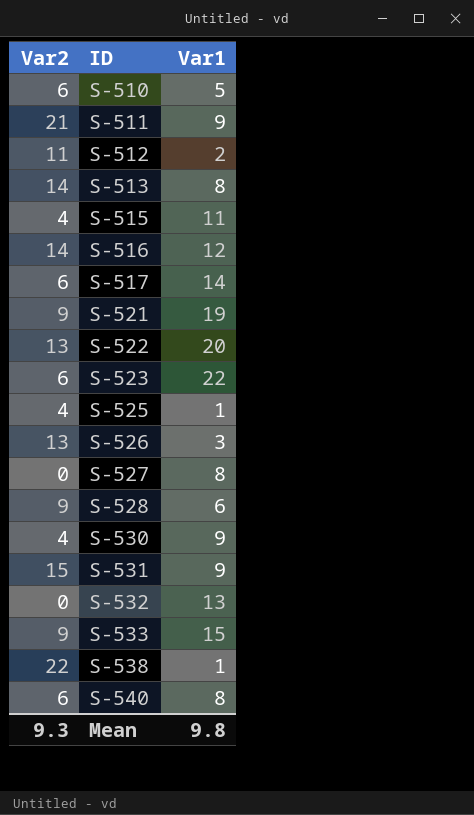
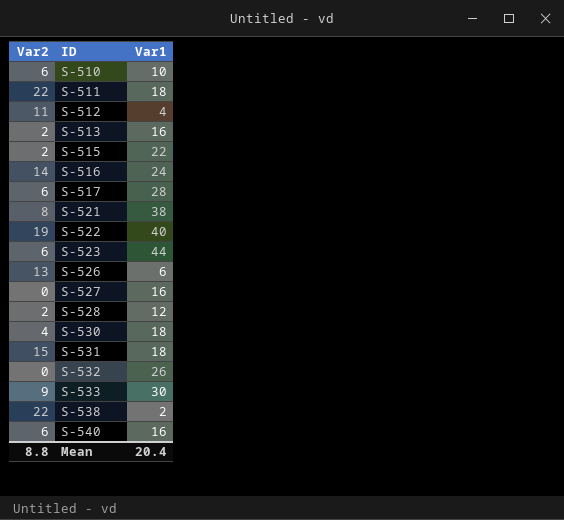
row S-525: 4 | 1 -> none
S-510 | Var1: 5 -> 10
S-511 | Var2: 21 -> 22
S-511 | Var1: 9 -> 18
S-512 | Var1: 2 -> 4
S-513 | Var2: 14 -> 2
S-513 | Var1: 8 -> 16
S-515 | Var2: 4 -> 2
S-515 | Var1: 11 -> 22
S-516 | Var1: 12 -> 24
S-517 | Var1: 14 -> 28
S-521 | Var2: 9 -> 8
S-521 | Var1: 19 -> 38
S-522 | Var2: 13 -> 19
S-522 | Var1: 20 -> 40
S-523 | Var1: 22 -> 44
S-526 | Var1: 3 -> 6
S-527 | Var1: 8 -> 16
S-528 | Var2: 9 -> 2
S-528 | Var1: 6 -> 12
S-530 | Var1: 9 -> 18
S-531 | Var1: 9 -> 18
S-532 | Var1: 13 -> 26
S-533 | Var1: 15 -> 30
S-538 | Var1: 1 -> 2
S-540 | Var1: 8 -> 16
Mean | Var2: 9.3 -> 8.8
Mean | Var1: 9.8 -> 20.4

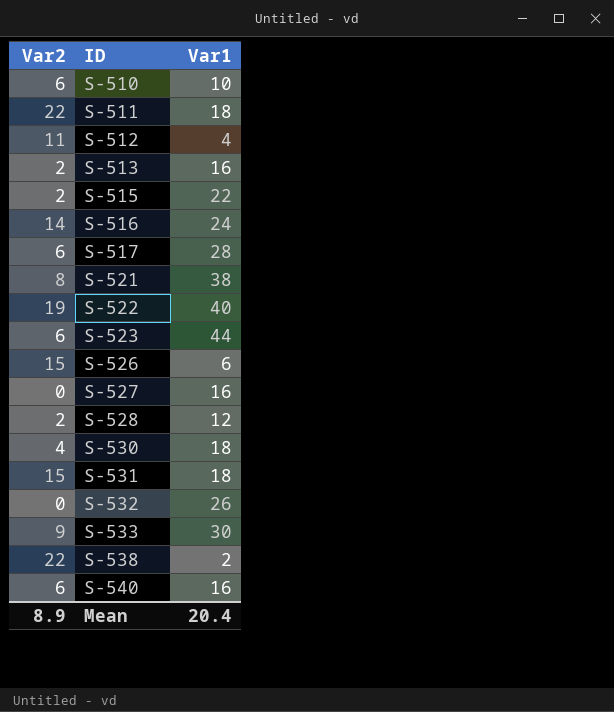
S-526 | Var2: 13 -> 15
Mean | Var2: 8.8 -> 8.9

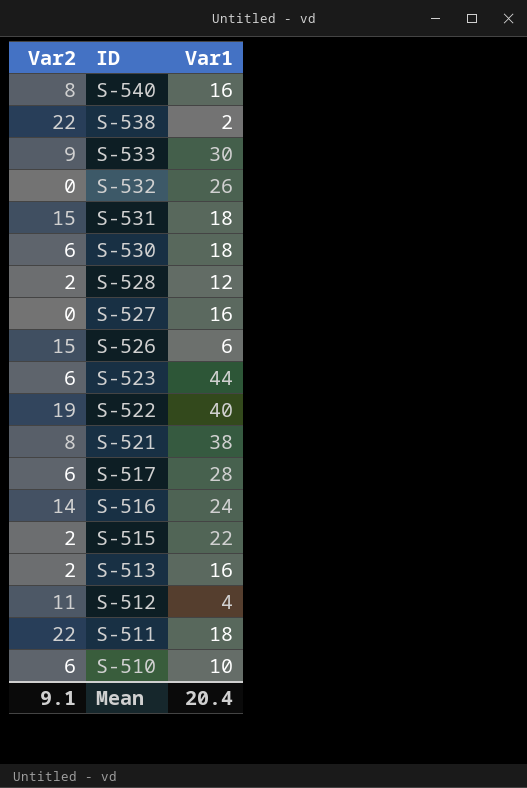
row order: ID ascending -> ID descending
S-540 | Var2: 6 -> 8
S-530 | Var2: 4 -> 6
Mean | Var2: 8.9 -> 9.1

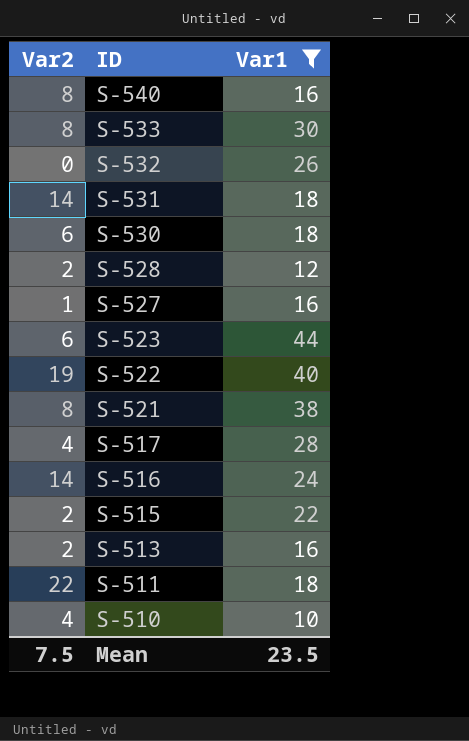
filter: none -> Var1 >= 10
S-533 | Var2: 9 -> 8
S-531 | Var2: 15 -> 14
S-527 | Var2: 0 -> 1
S-517 | Var2: 6 -> 4
S-510 | Var2: 6 -> 4
Mean | Var2: 9.1 -> 7.5
Mean | Var1: 20.4 -> 23.5

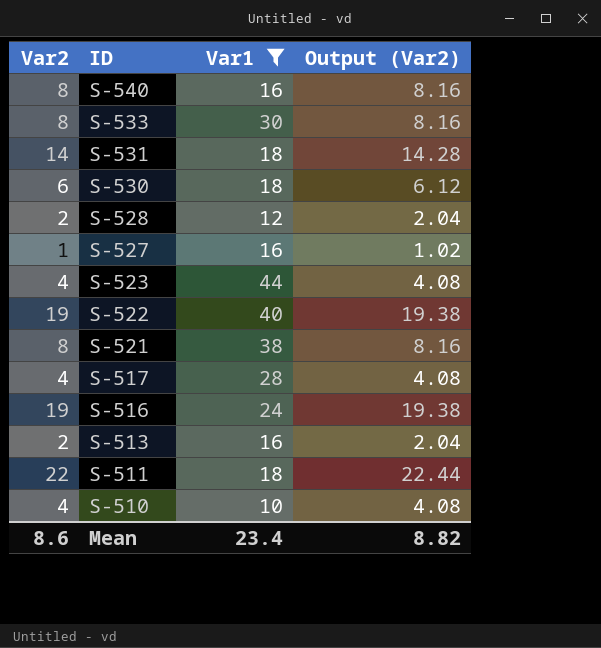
column Output (Var2) | formula: none -> [Var2] * 1.02
row S-532: 0 | 26 -> none
row S-515: 2 | 22 -> none
S-523 | Var2: 6 -> 4
S-516 | Var2: 14 -> 19
Mean | Var2: 7.5 -> 8.6
Mean | Var1: 23.5 -> 23.4

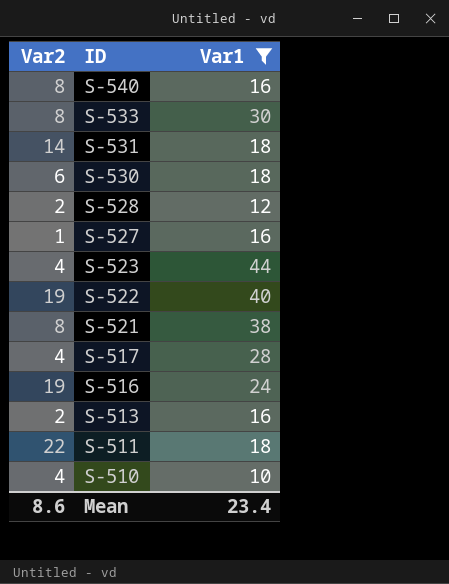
column Output (Var2) | formula: [Var2] * 1.02 -> none

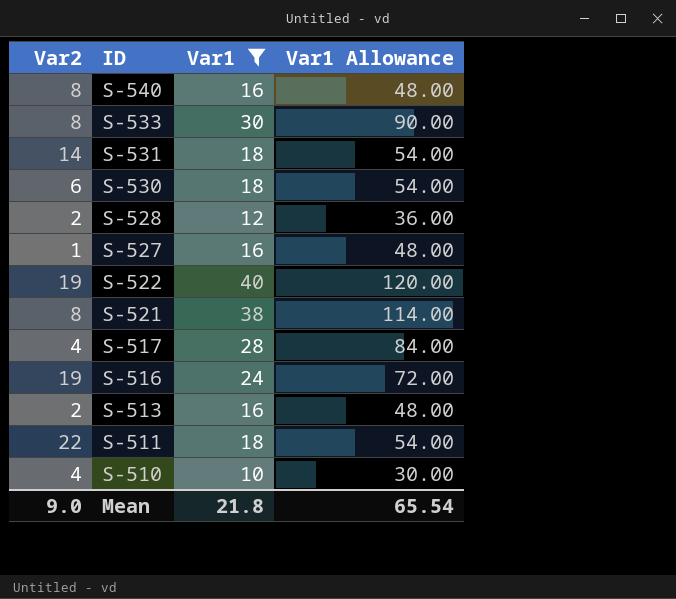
column Var1 Allowance | formula: none -> [Var1] * 3
row S-523: 4 | 44 -> none
Mean | Var2: 8.6 -> 9.0
Mean | Var1: 23.4 -> 21.8

